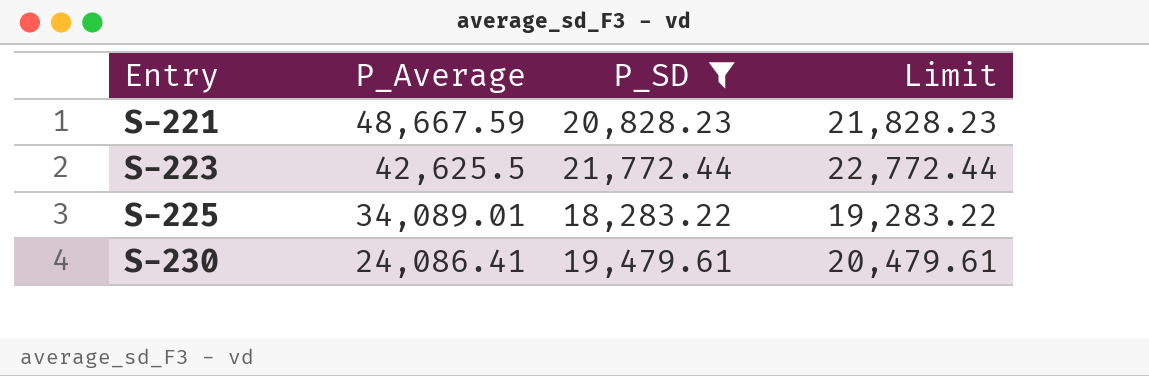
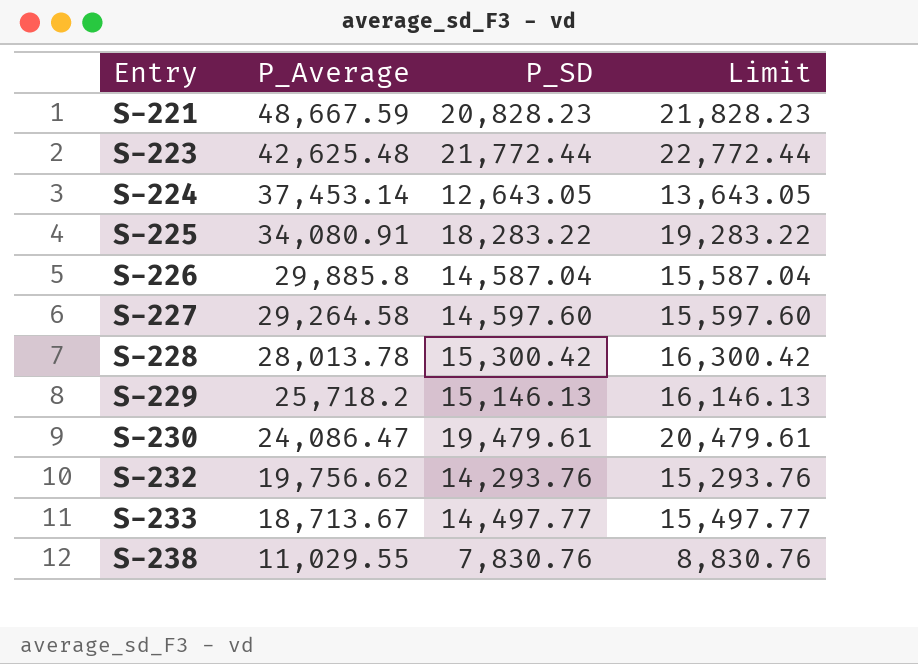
filter: P_SD >= 18,283.22 -> none
S-223 | P_Average: 42,625.5 -> 42,625.48
S-225 | P_Average: 34,089.01 -> 34,080.91
S-230 | P_Average: 24,086.41 -> 24,086.47

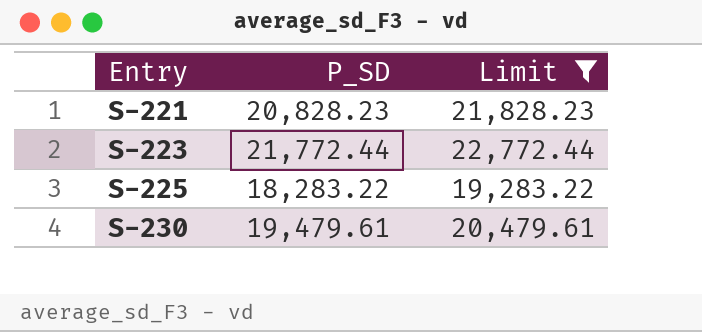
filter: none -> Limit >= 19,283.22
column P_Average | position: 2 -> none

